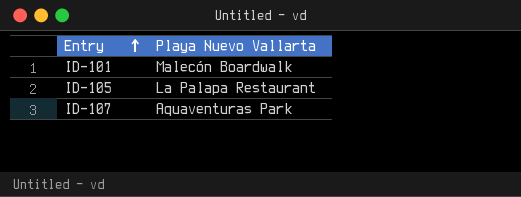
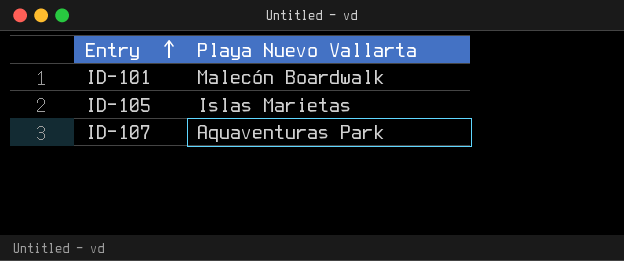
ID-105 | Playa Nuevo Vallarta: La Palapa Restaurant -> Islas Marietas

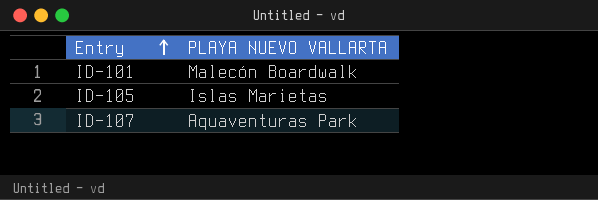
column name: Playa Nuevo Vallarta -> PLAYA NUEVO VALLARTA

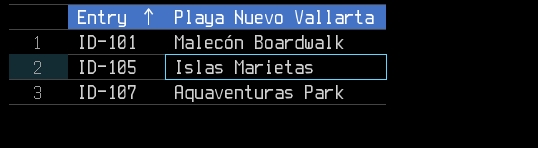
column name: PLAYA NUEVO VALLARTA -> Playa Nuevo Vallarta

